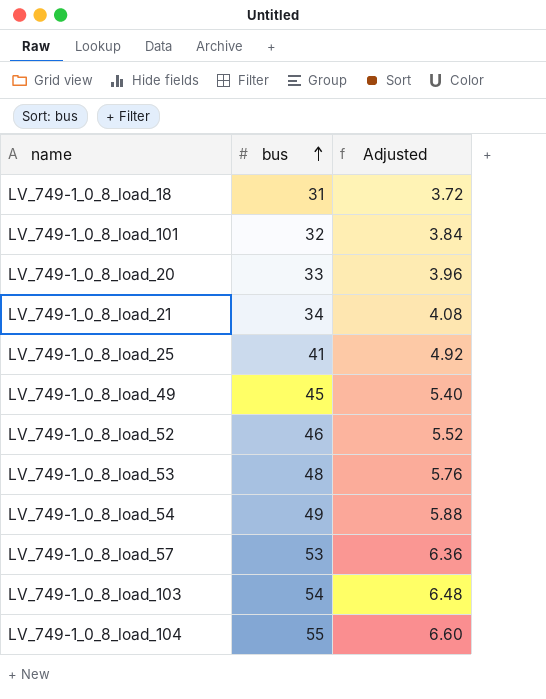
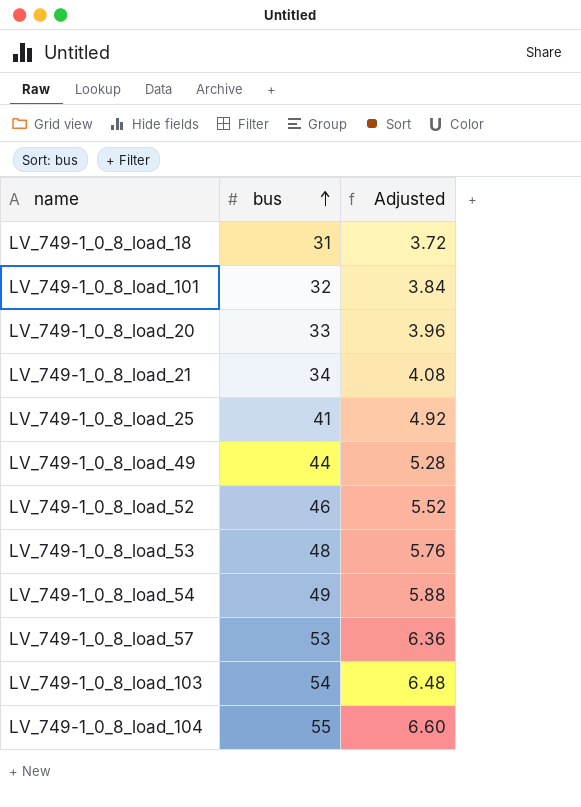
LV_749-1_0_8_load_49 | bus: 45 -> 44
LV_749-1_0_8_load_49 | Adjusted: 5.40 -> 5.28

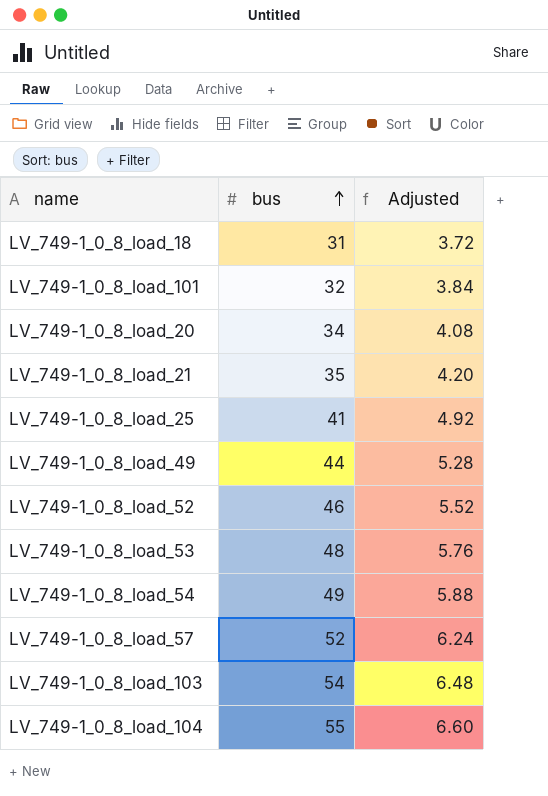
LV_749-1_0_8_load_20 | bus: 33 -> 34
LV_749-1_0_8_load_20 | Adjusted: 3.96 -> 4.08
LV_749-1_0_8_load_21 | bus: 34 -> 35
LV_749-1_0_8_load_21 | Adjusted: 4.08 -> 4.20
LV_749-1_0_8_load_57 | bus: 53 -> 52
LV_749-1_0_8_load_57 | Adjusted: 6.36 -> 6.24

